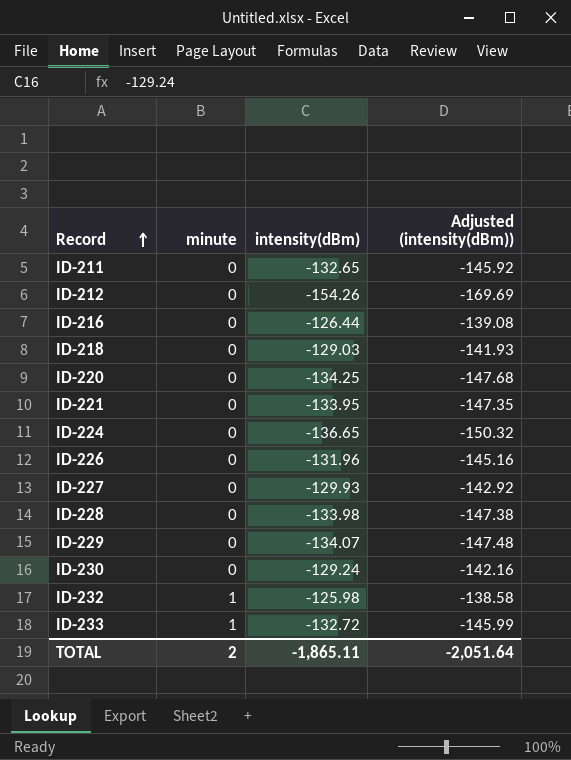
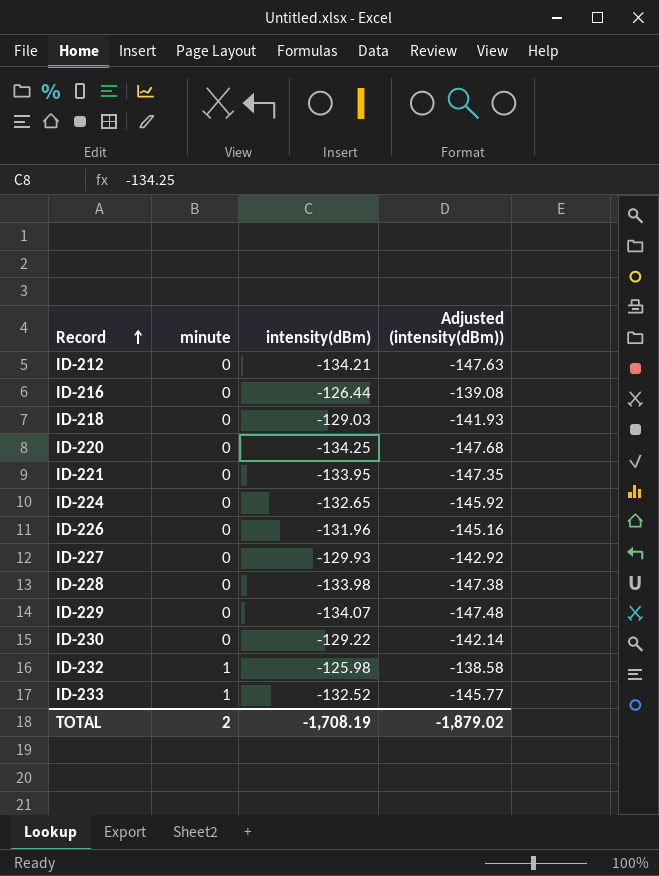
row ID-211: 0 | -132.65 | -145.92 -> none
ID-212 | intensity(dBm): -154.26 -> -134.21
ID-212 | Adjusted (intensity(dBm)): -169.69 -> -147.63
ID-224 | intensity(dBm): -136.65 -> -132.65
ID-224 | Adjusted (intensity(dBm)): -150.32 -> -145.92
ID-230 | intensity(dBm): -129.24 -> -129.22
ID-230 | Adjusted (intensity(dBm)): -142.16 -> -142.14
ID-233 | intensity(dBm): -132.72 -> -132.52
ID-233 | Adjusted (intensity(dBm)): -145.99 -> -145.77
TOTAL | intensity(dBm): -1,865.11 -> -1,708.19
TOTAL | Adjusted (intensity(dBm)): -2,051.64 -> -1,879.02

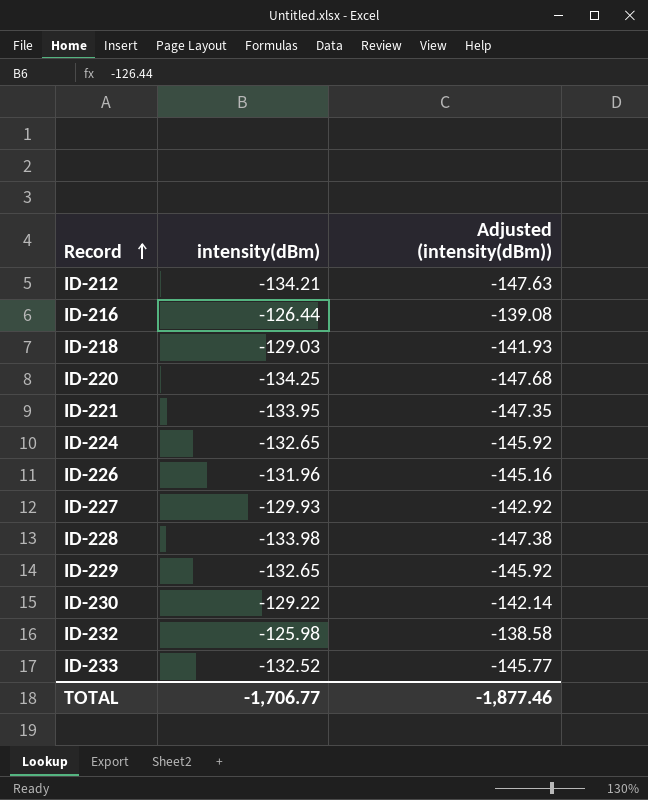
column minute | position: 2 -> none
ID-229 | intensity(dBm): -134.07 -> -132.65
ID-229 | Adjusted (intensity(dBm)): -147.48 -> -145.92
TOTAL | intensity(dBm): -1,708.19 -> -1,706.77
TOTAL | Adjusted (intensity(dBm)): -1,879.02 -> -1,877.46

